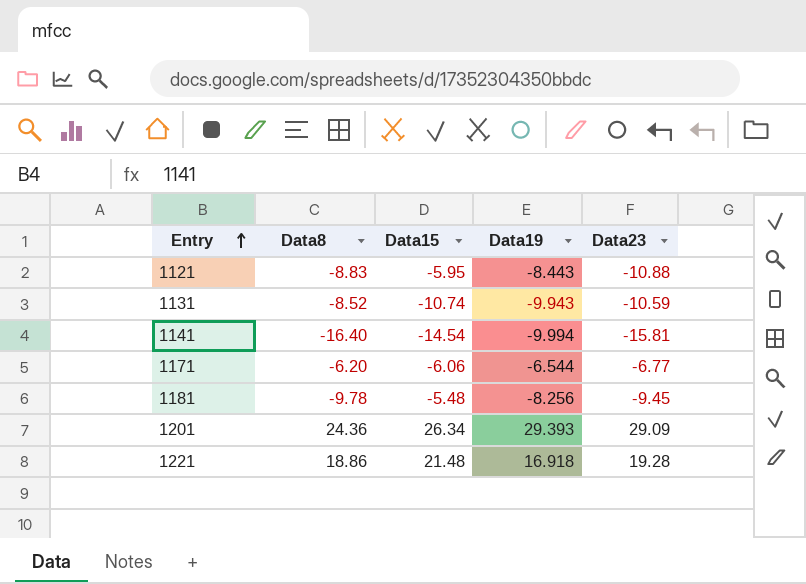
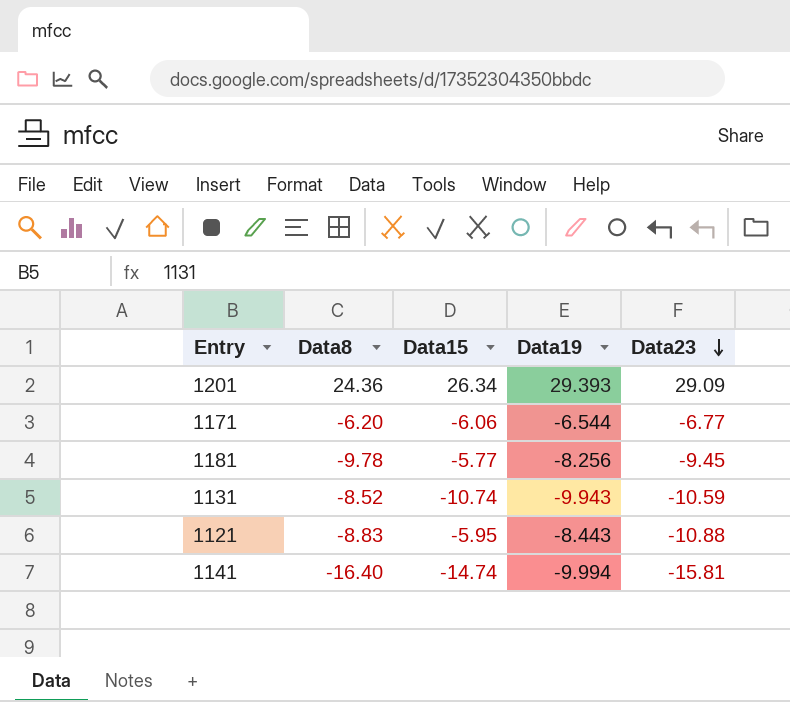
row order: Entry ascending -> Data23 descending
row 1221: 18.86 | 21.48 | 16.918 | 19.28 -> none
1181 | Data15: -5.48 -> -5.77
1141 | Data15: -14.54 -> -14.74

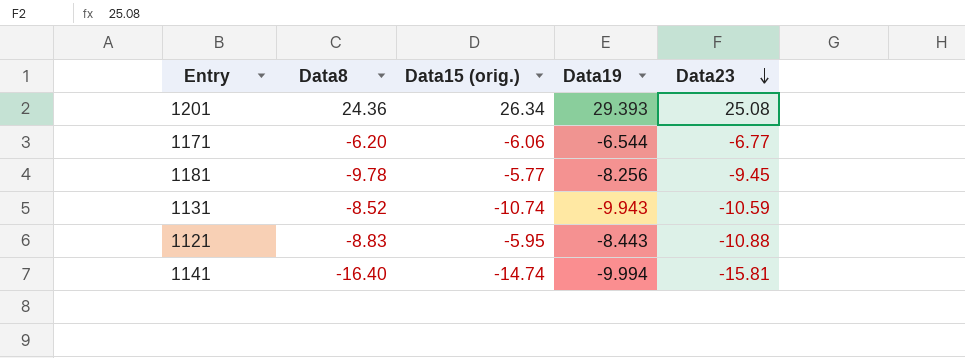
column name: Data15 -> Data15 (orig.)
1201 | Data23: 29.09 -> 25.08

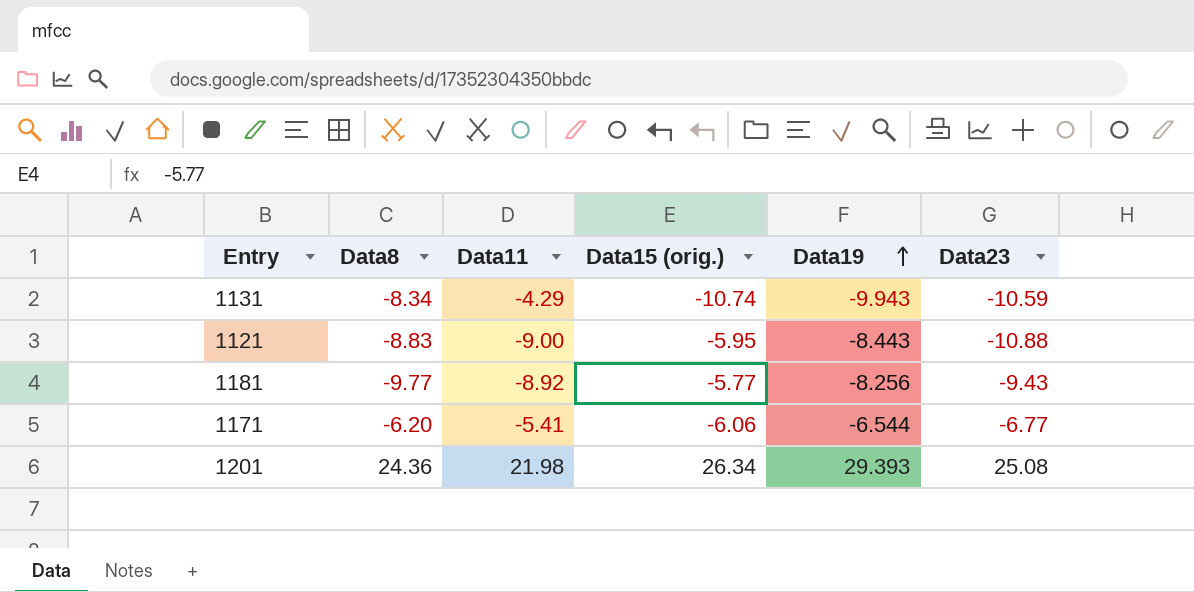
row order: Data23 descending -> Data19 ascending
column Data11 | position: none -> 3
row 1141: -16.40 | -14.74 | -9.994 | -15.81 -> none
1131 | Data8: -8.52 -> -8.34
1181 | Data8: -9.78 -> -9.77
1181 | Data23: -9.45 -> -9.43

